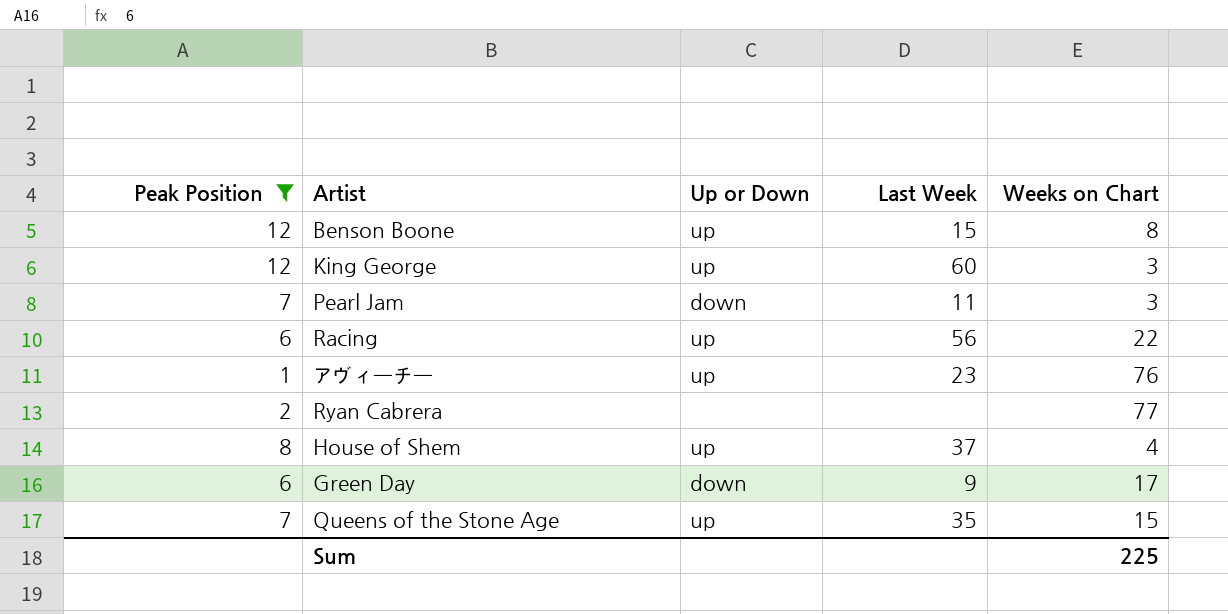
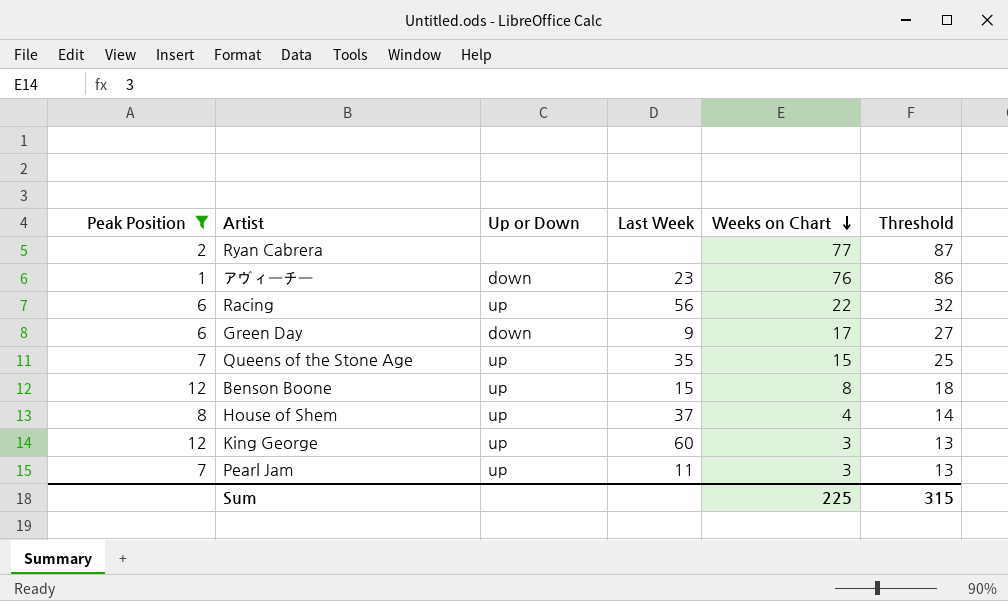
row order: none -> Weeks on Chart descending
column Threshold | formula: none -> [Weeks on Chart] + 10
アヴィーチー | Up or Down: up -> down
Pearl Jam | Up or Down: down -> up

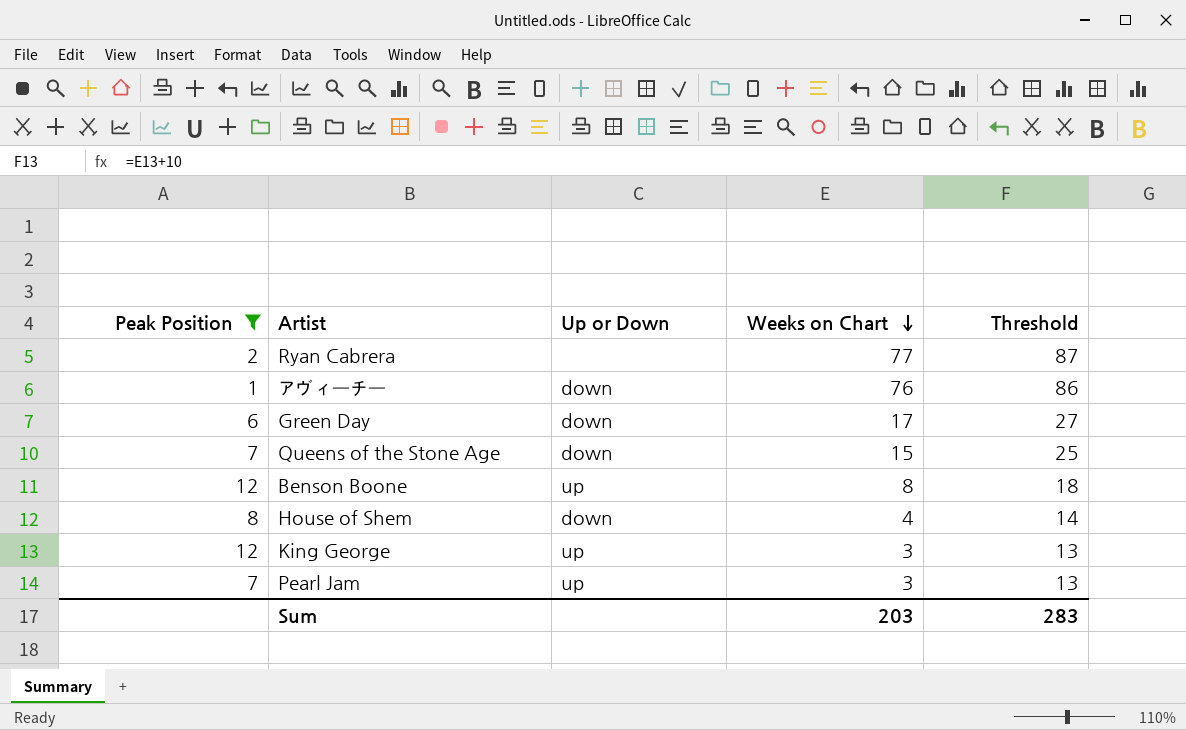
column Last Week | position: 4 -> none
row Racing: 6 | up | 56 | 22 | 32 -> none
Queens of the Stone Age | Up or Down: up -> down
House of Shem | Up or Down: up -> down
Sum | Weeks on Chart: 225 -> 203
Sum | Threshold: 315 -> 283

